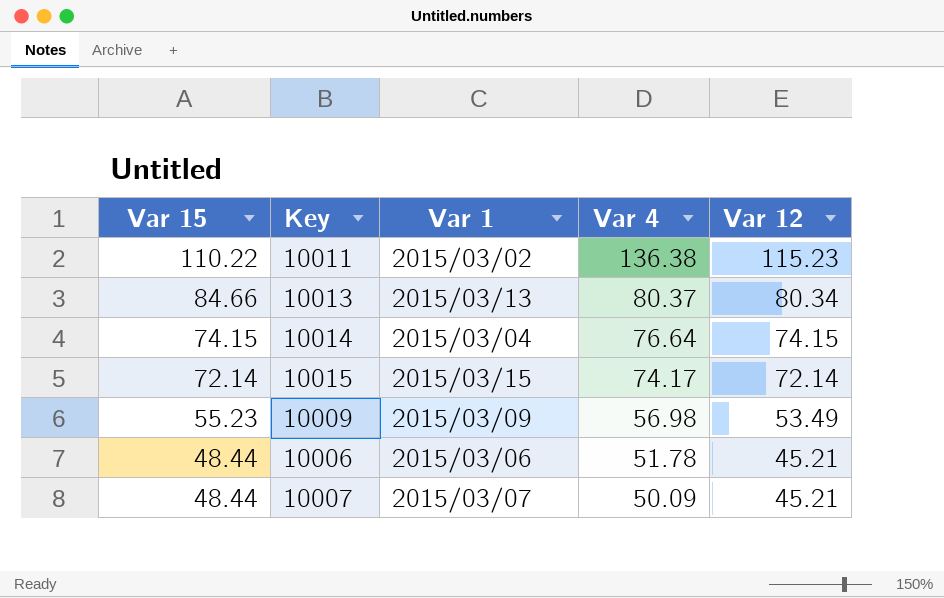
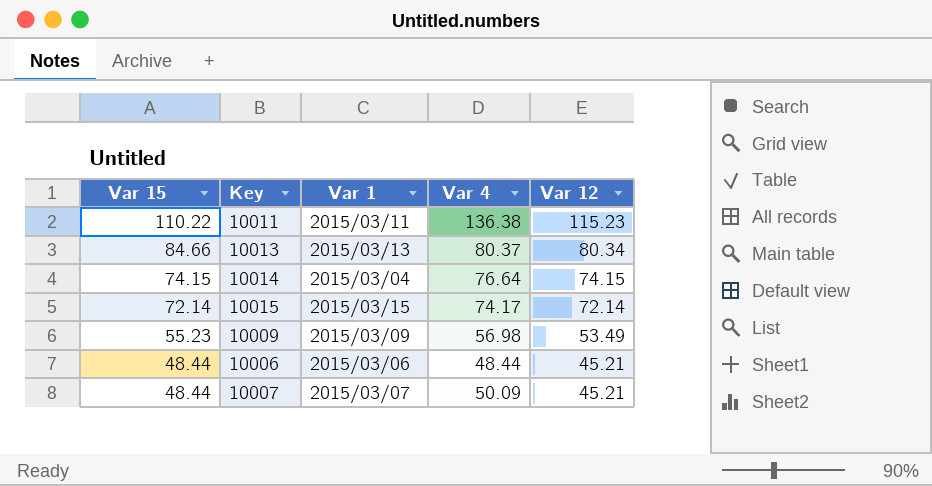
10011 | Var 1: 2015/03/02 -> 2015/03/11
10006 | Var 4: 51.78 -> 48.44

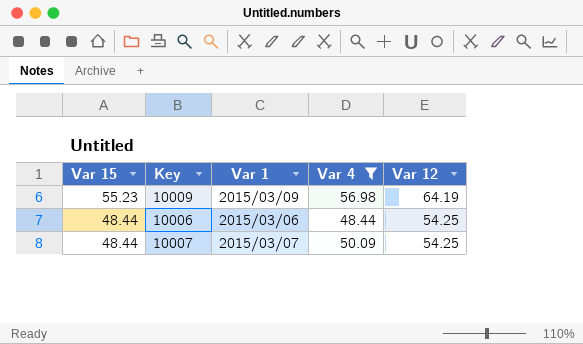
filter: none -> Var 4 <= 56.98
10009 | Var 12: 53.49 -> 64.19
10006 | Var 12: 45.21 -> 54.25
10007 | Var 12: 45.21 -> 54.25

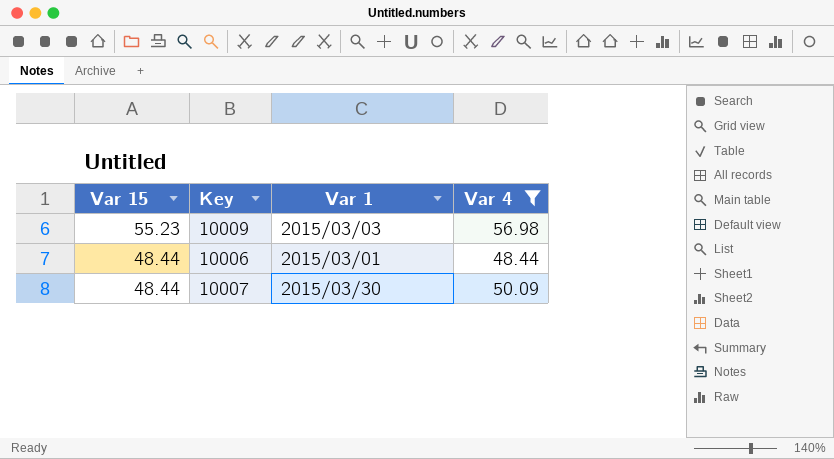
column Var 12 | position: 5 -> none
10009 | Var 1: 2015/03/09 -> 2015/03/03
10006 | Var 1: 2015/03/06 -> 2015/03/01
10007 | Var 1: 2015/03/07 -> 2015/03/30

